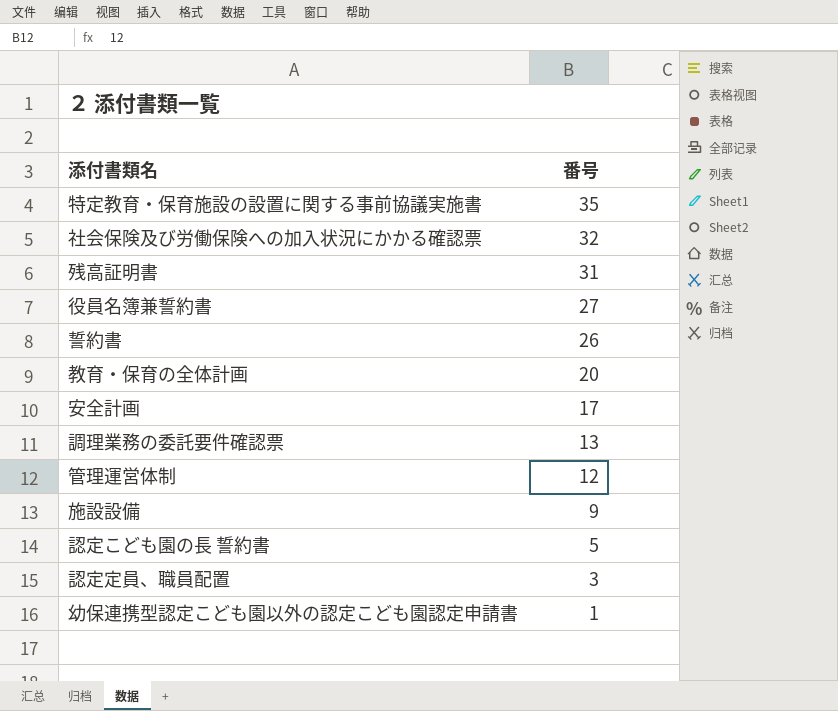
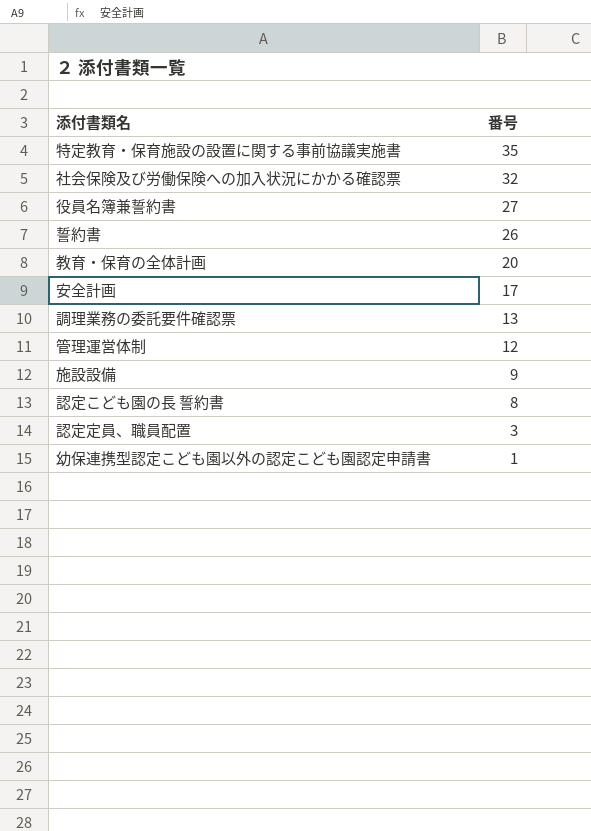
row 残高証明書: 31 -> none
認定こども園の長 誓約書 | 番号: 5 -> 8

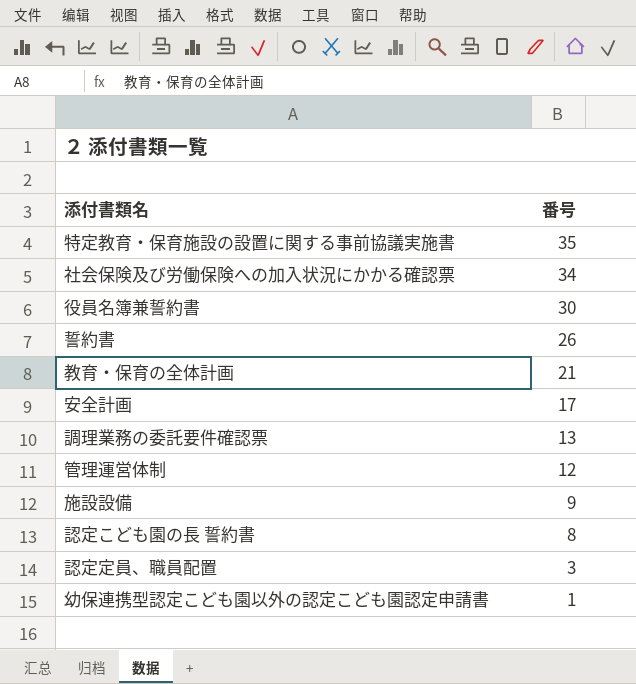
社会保険及び労働保険への加入状況にかかる確認票 | 番号: 32 -> 34
役員名簿兼誓約書 | 番号: 27 -> 30
教育・保育の全体計画 | 番号: 20 -> 21

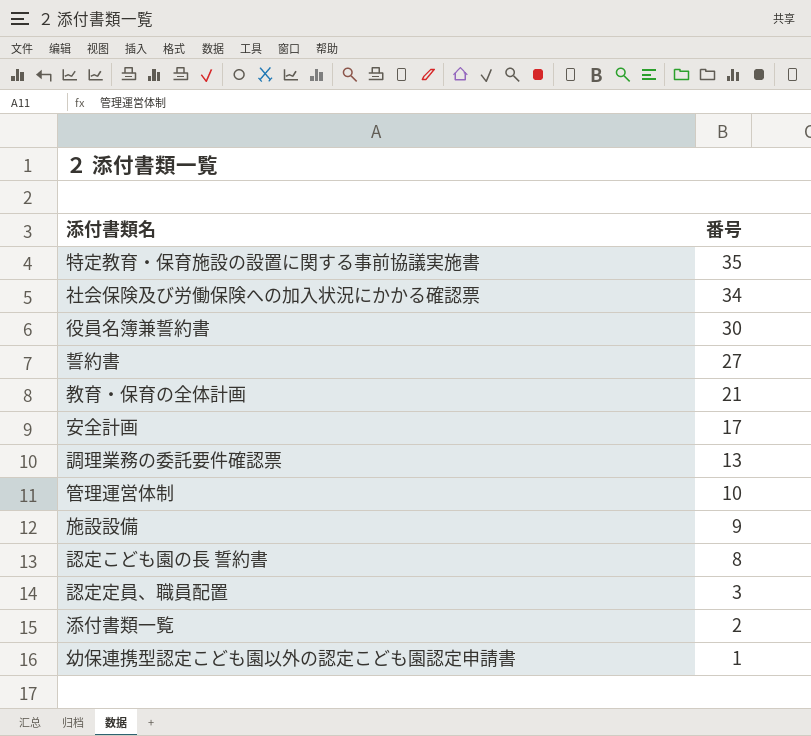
誓約書 | 番号: 26 -> 27
管理運営体制 | 番号: 12 -> 10
row 添付書類一覧: none -> 2

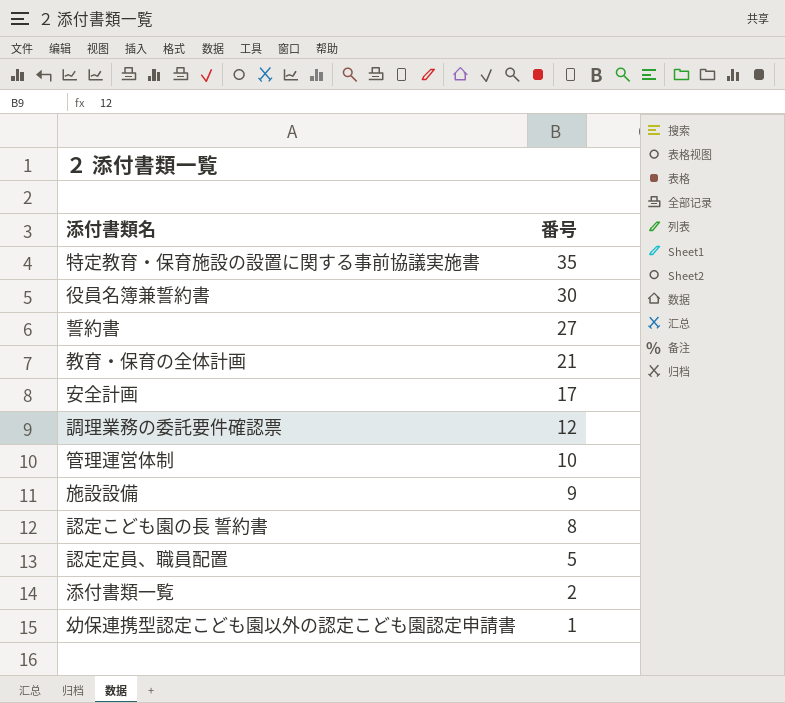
row 社会保険及び労働保険への加入状況にかかる確認票: 34 -> none
調理業務の委託要件確認票 | 番号: 13 -> 12
認定定員、職員配置 | 番号: 3 -> 5

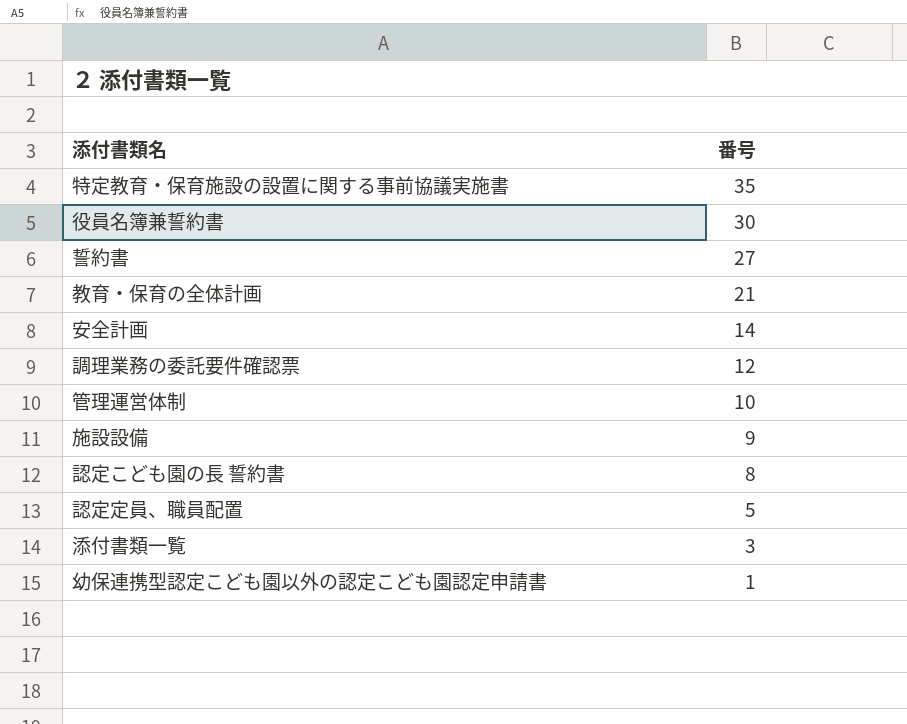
安全計画 | 番号: 17 -> 14
添付書類一覧 | 番号: 2 -> 3

